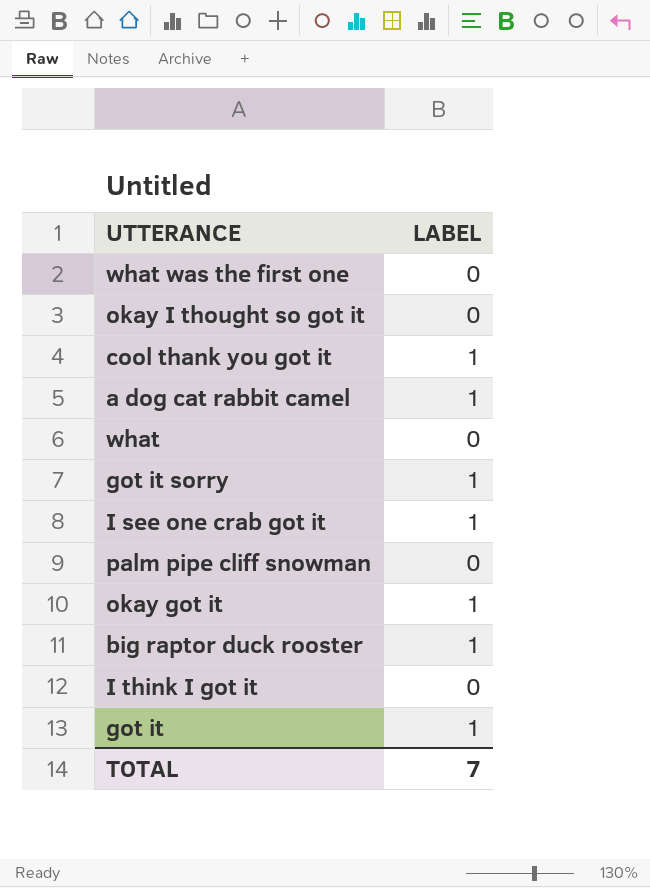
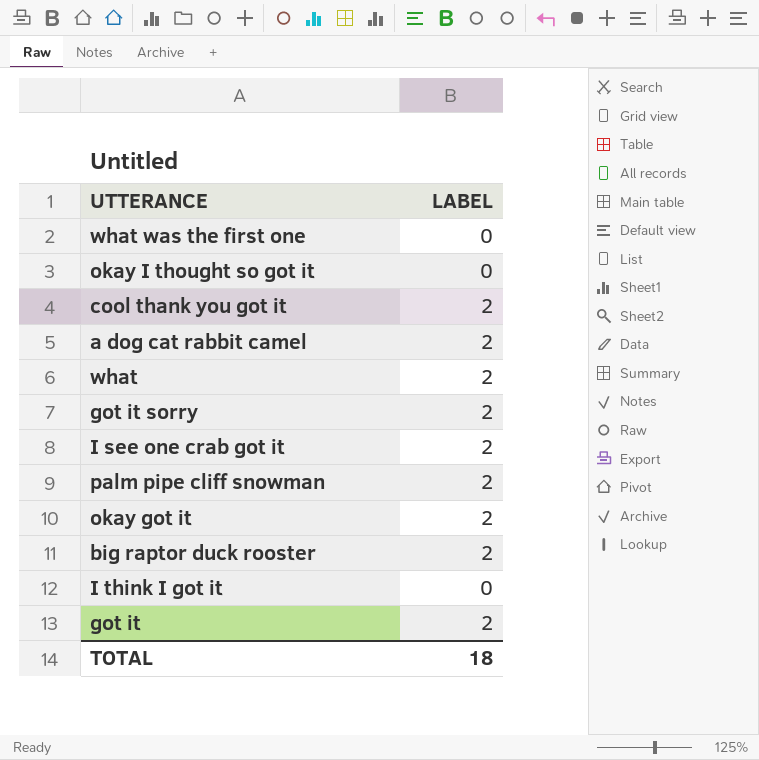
cool thank you got it | LABEL: 1 -> 2
a dog cat rabbit camel | LABEL: 1 -> 2
what | LABEL: 0 -> 2
got it sorry | LABEL: 1 -> 2
I see one crab got it | LABEL: 1 -> 2
palm pipe cliff snowman | LABEL: 0 -> 2
okay got it | LABEL: 1 -> 2
big raptor duck rooster | LABEL: 1 -> 2
got it | LABEL: 1 -> 2
TOTAL | LABEL: 7 -> 18

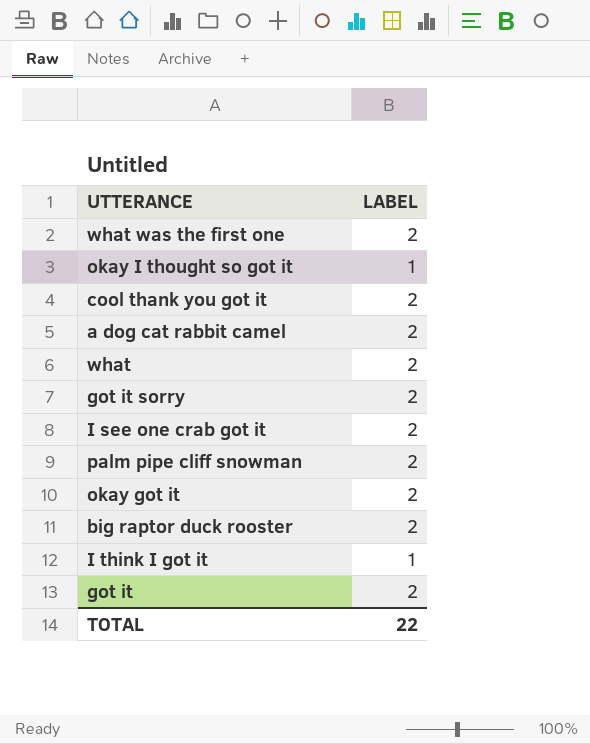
what was the first one | LABEL: 0 -> 2
okay I thought so got it | LABEL: 0 -> 1
I think I got it | LABEL: 0 -> 1
TOTAL | LABEL: 18 -> 22

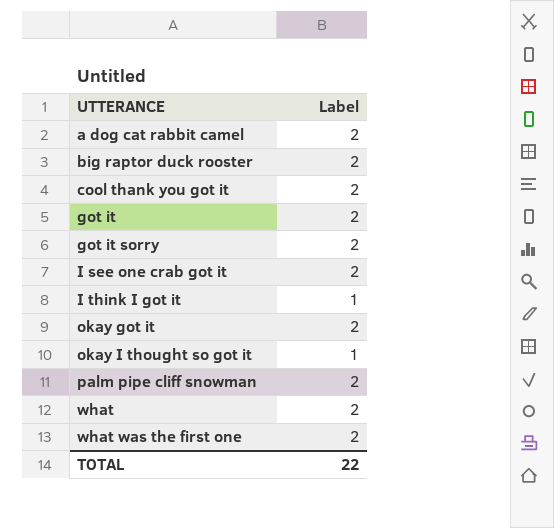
row order: none -> UTTERANCE ascending
column name: LABEL -> Label

